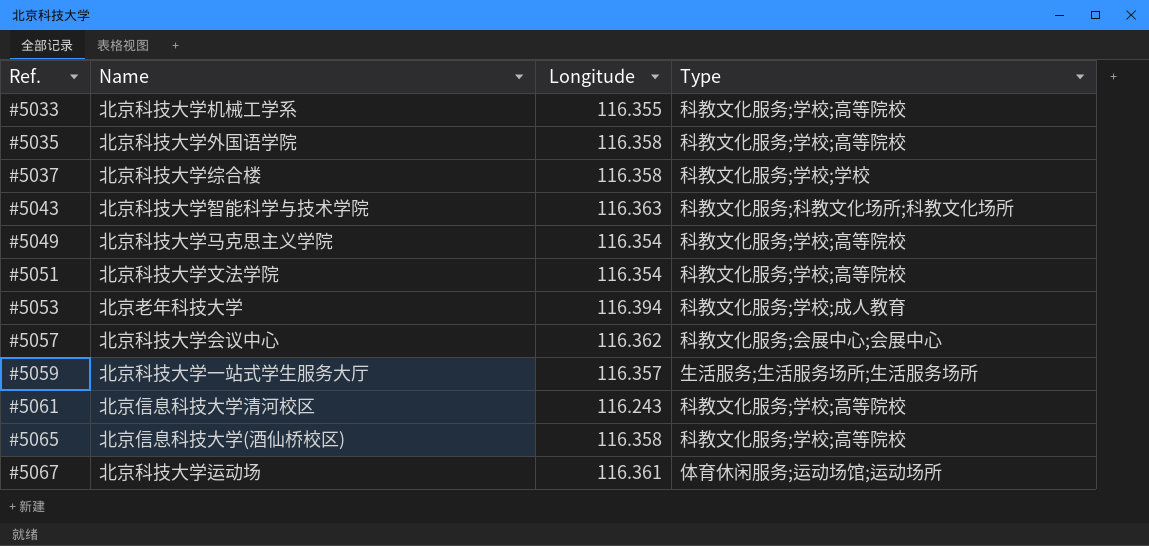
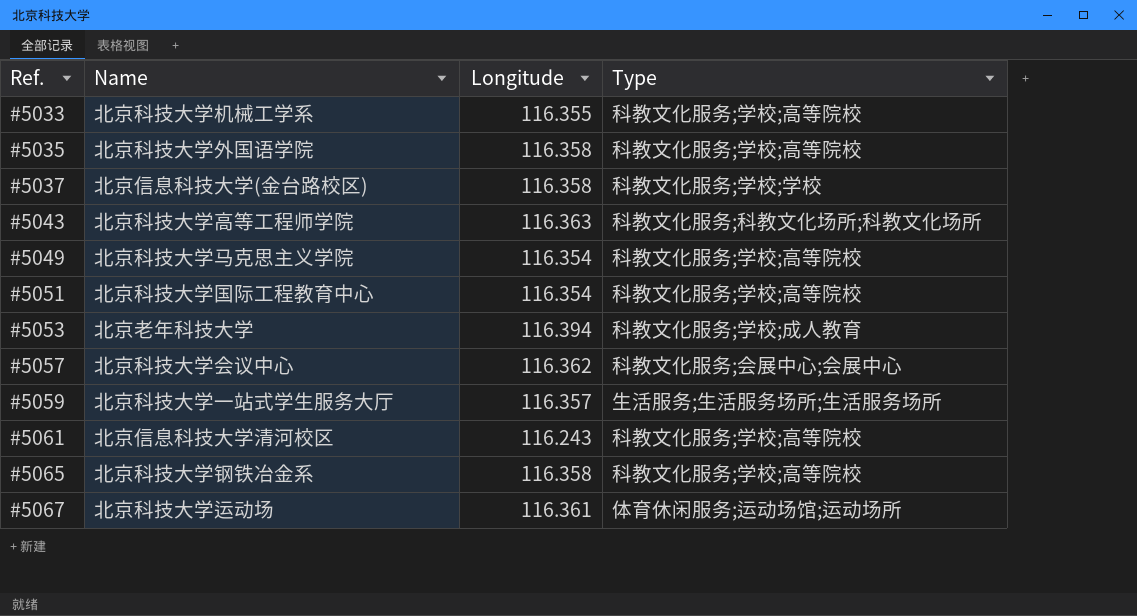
#5037 | Name: 北京科技大学综合楼 -> 北京信息科技大学(金台路校区)
#5043 | Name: 北京科技大学智能科学与技术学院 -> 北京科技大学高等工程师学院
#5051 | Name: 北京科技大学文法学院 -> 北京科技大学国际工程教育中心
#5065 | Name: 北京信息科技大学(酒仙桥校区) -> 北京科技大学钢铁冶金系

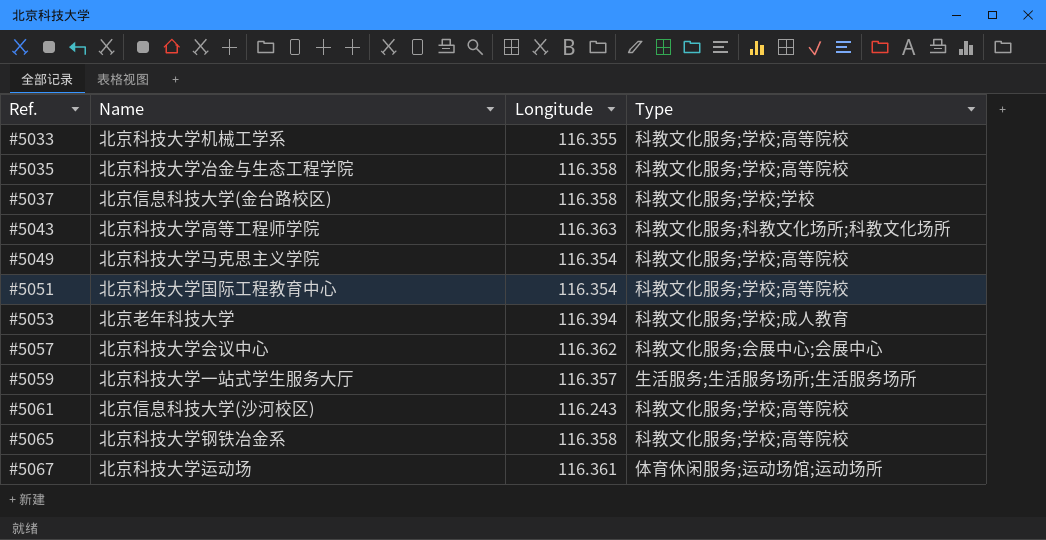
#5035 | Name: 北京科技大学外国语学院 -> 北京科技大学冶金与生态工程学院
#5061 | Name: 北京信息科技大学清河校区 -> 北京信息科技大学(沙河校区)

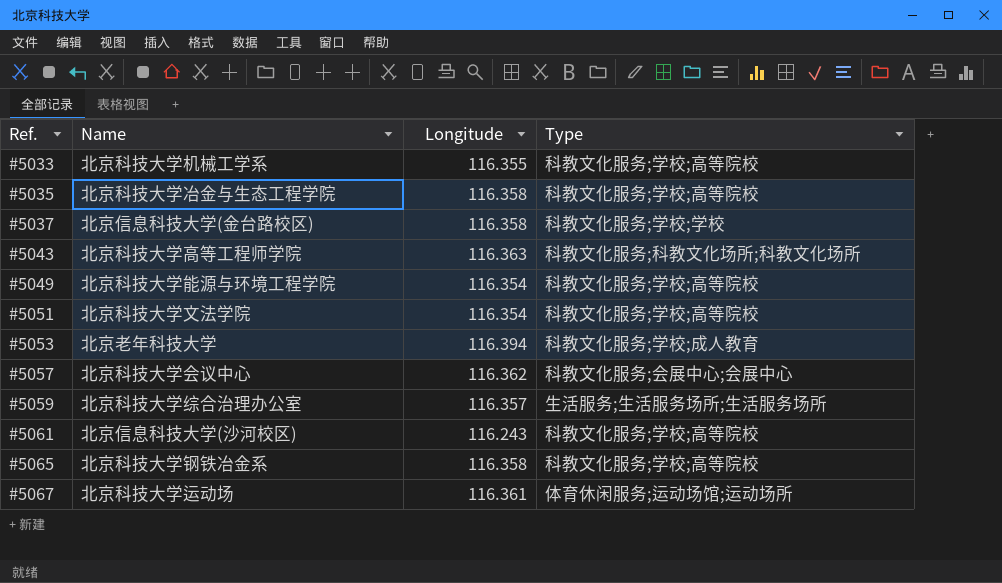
#5049 | Name: 北京科技大学马克思主义学院 -> 北京科技大学能源与环境工程学院
#5051 | Name: 北京科技大学国际工程教育中心 -> 北京科技大学文法学院
#5059 | Name: 北京科技大学一站式学生服务大厅 -> 北京科技大学综合治理办公室

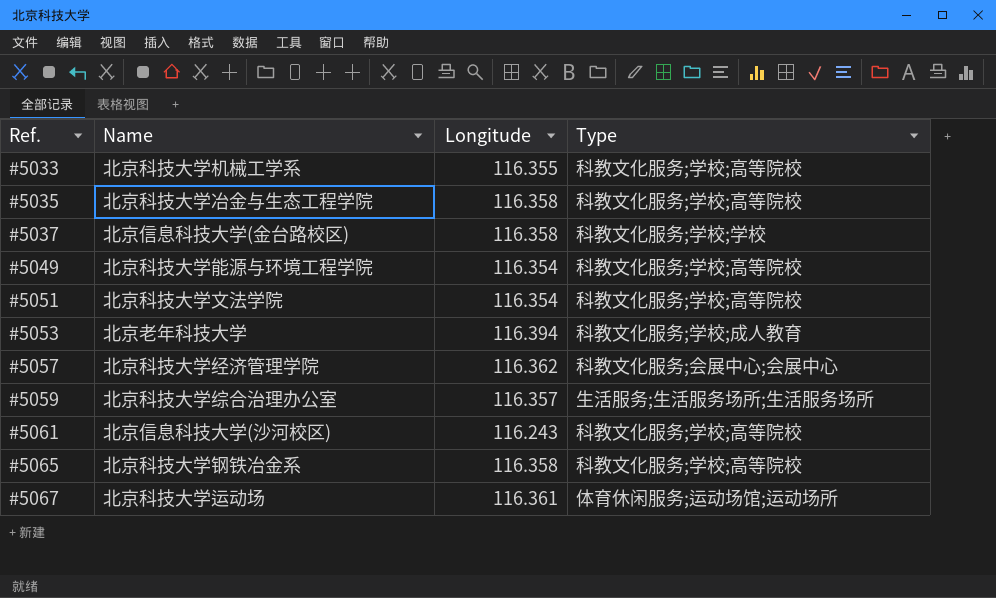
row #5043: 北京科技大学高等工程师学院 | 116.363 | 科教文化服务;科教文化场所;科教文化场所 -> none
#5057 | Name: 北京科技大学会议中心 -> 北京科技大学经济管理学院

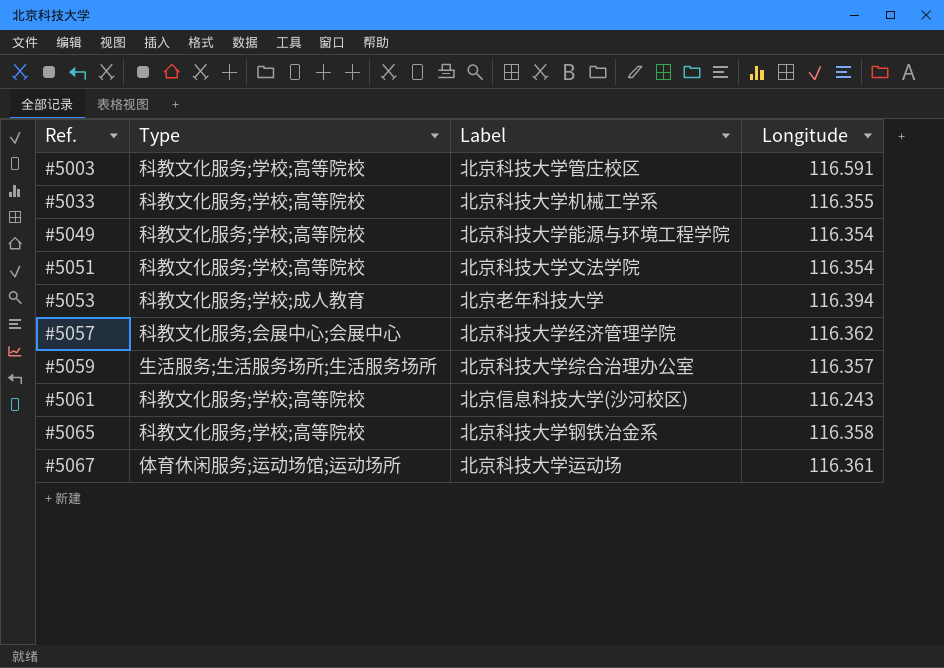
column Type | position: 4 -> 2
column name: Name -> Label
row #5035: 北京科技大学冶金与生态工程学院 | 116.358 | 科教文化服务;学校;高等院校 -> none
row #5037: 北京信息科技大学(金台路校区) | 116.358 | 科教文化服务;学校;学校 -> none
row #5003: none -> 科教文化服务;学校;高等院校 | 北京科技大学管庄校区 | 116.591

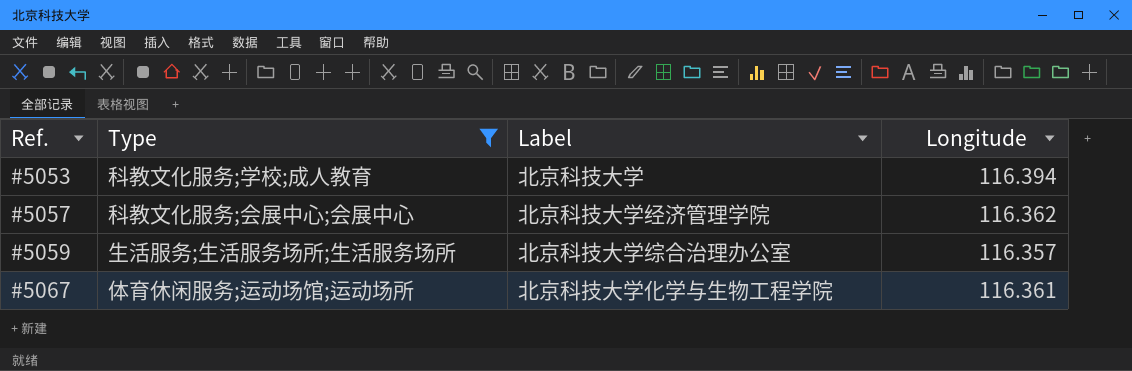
filter: none -> Type != 科教文化服务;学校;高等院校
#5053 | Label: 北京老年科技大学 -> 北京科技大学
#5067 | Label: 北京科技大学运动场 -> 北京科技大学化学与生物工程学院

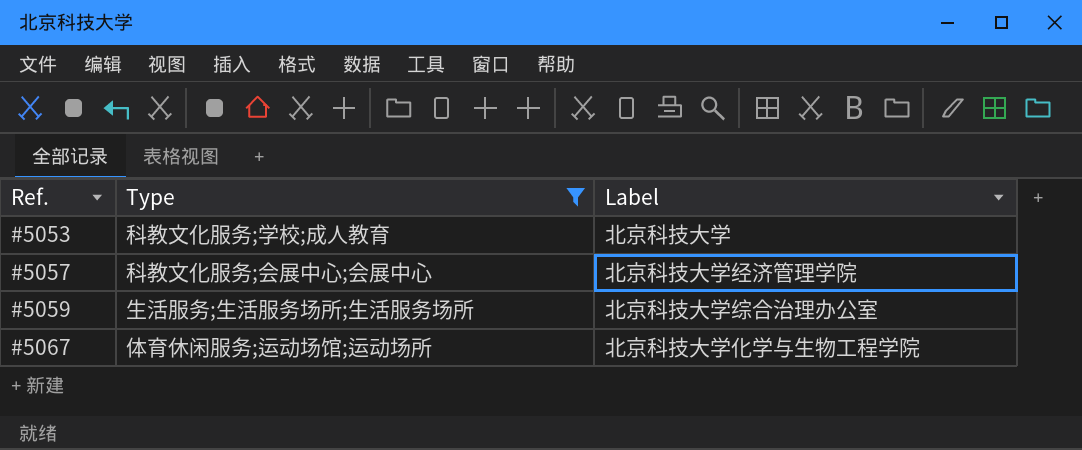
column Longitude | position: 4 -> none

